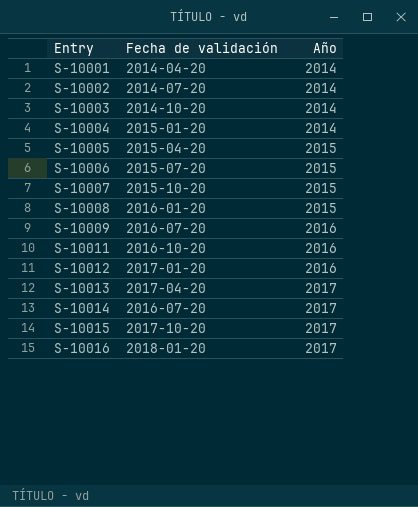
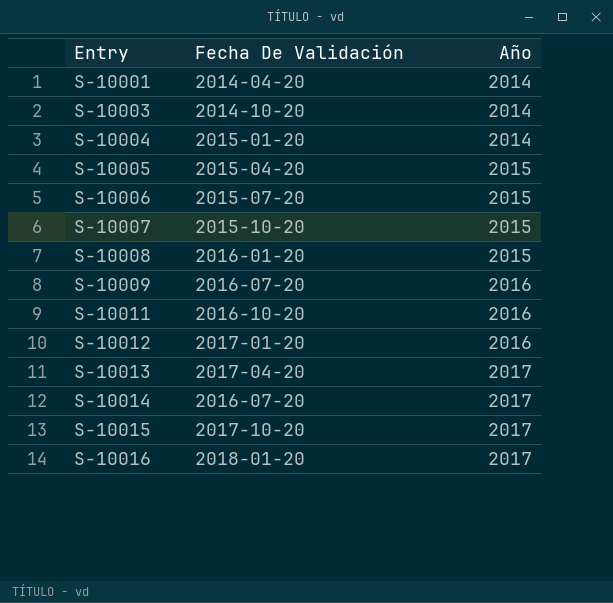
column name: Fecha de validación -> Fecha De Validación
row S-10002: 2014-07-20 | 2014 -> none

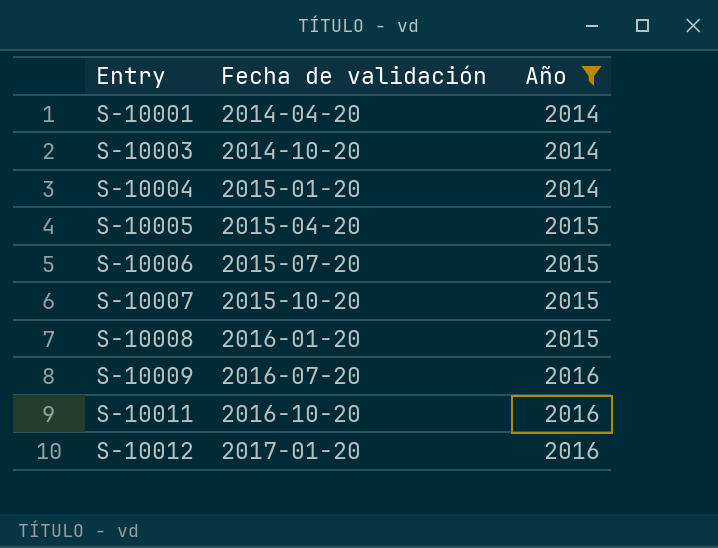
filter: none -> Año != 2017
column name: Fecha De Validación -> Fecha de validación

